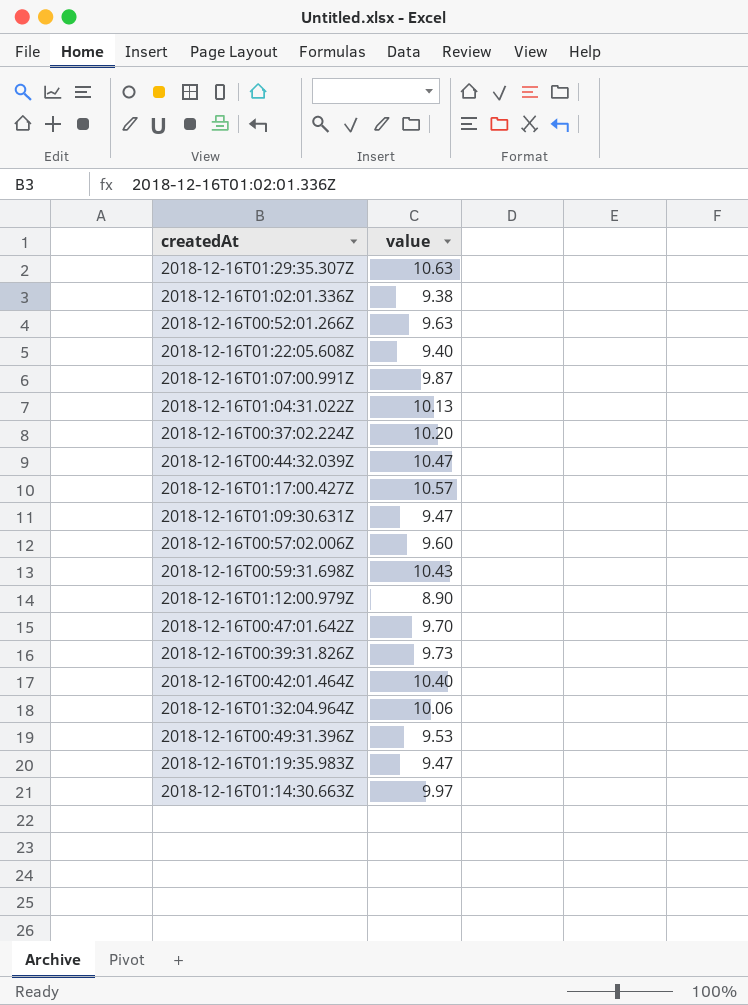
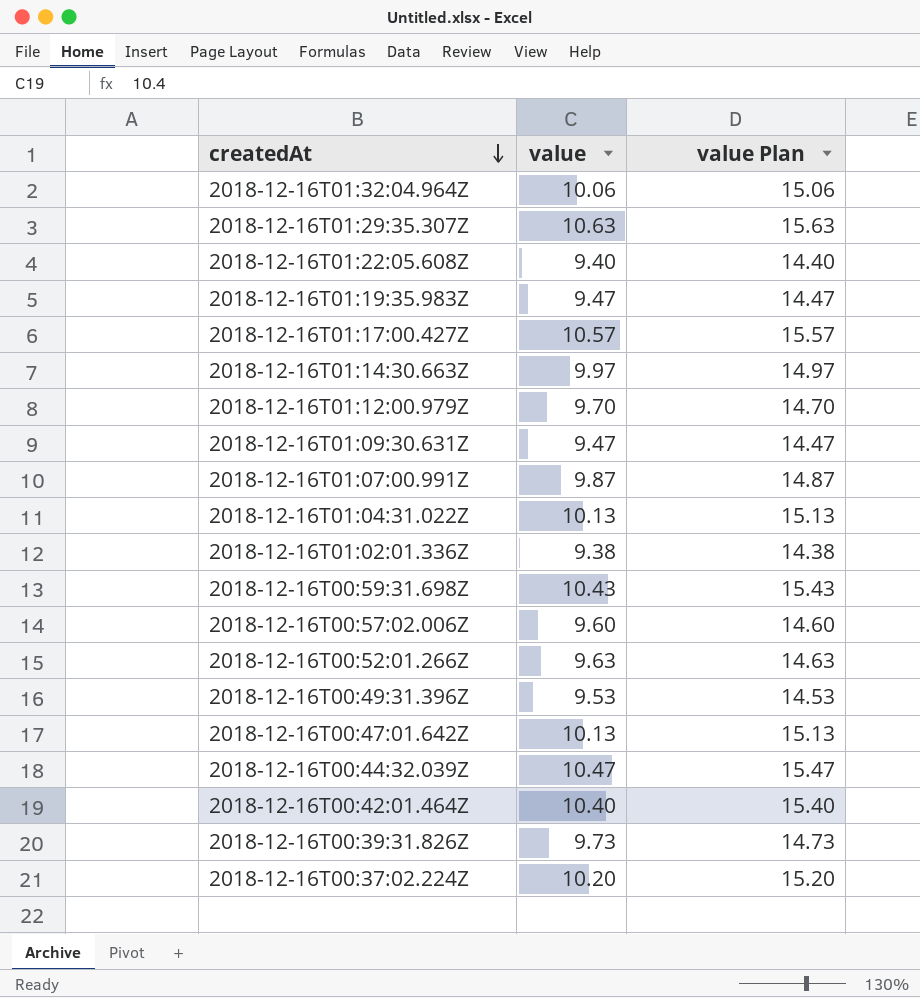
row order: none -> createdAt descending
column value Plan | formula: none -> [value] + 5
2018-12-16T01:12:00.979Z | value: 8.90 -> 9.70
2018-12-16T00:47:01.642Z | value: 9.70 -> 10.13

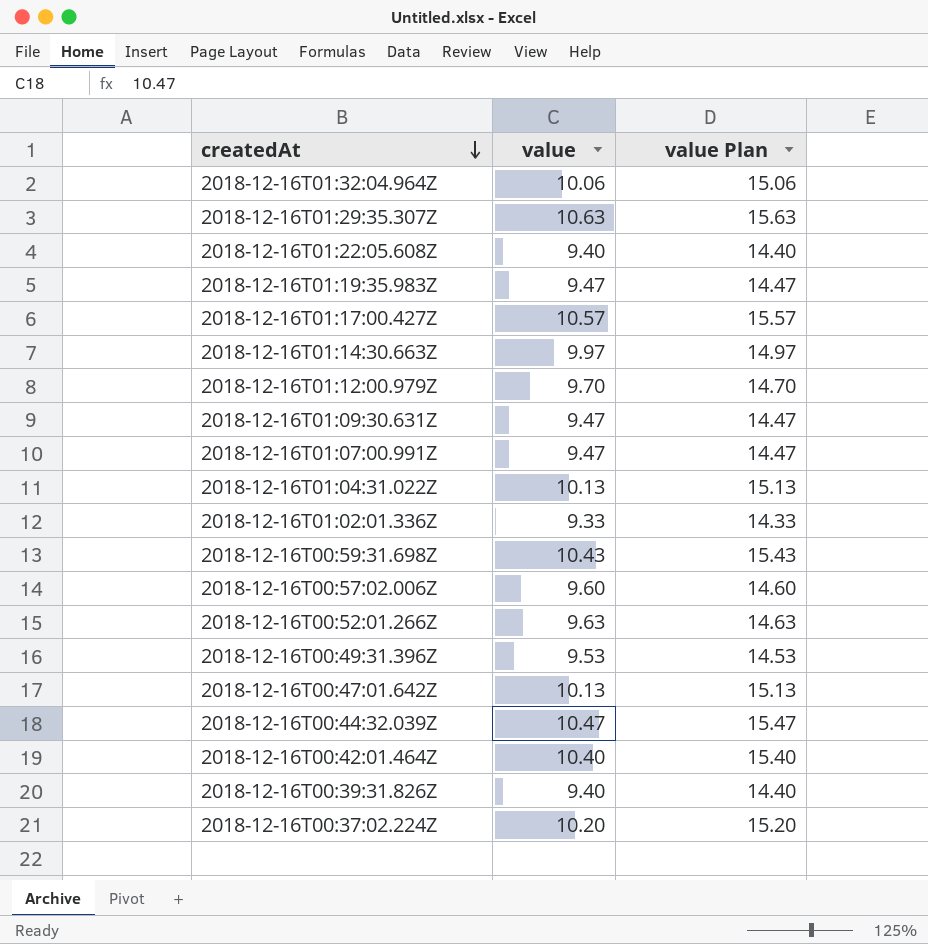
2018-12-16T01:07:00.991Z | value: 9.87 -> 9.47
2018-12-16T01:07:00.991Z | value Plan: 14.87 -> 14.47
2018-12-16T01:02:01.336Z | value: 9.38 -> 9.33
2018-12-16T01:02:01.336Z | value Plan: 14.38 -> 14.33
2018-12-16T00:39:31.826Z | value: 9.73 -> 9.40
2018-12-16T00:39:31.826Z | value Plan: 14.73 -> 14.40

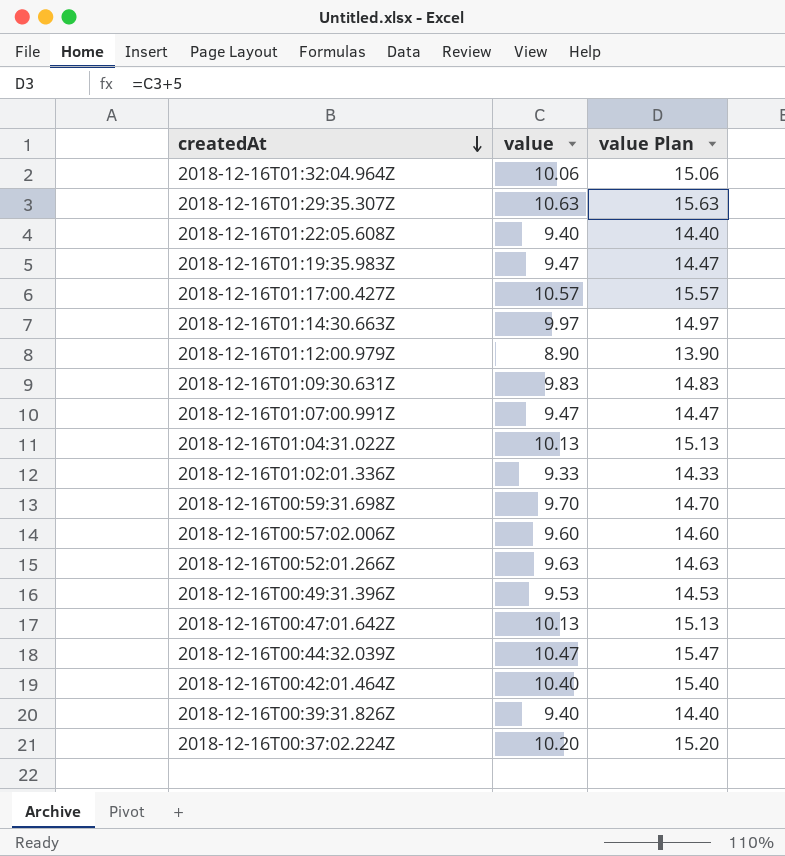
2018-12-16T01:12:00.979Z | value: 9.70 -> 8.90
2018-12-16T01:12:00.979Z | value Plan: 14.70 -> 13.90
2018-12-16T01:09:30.631Z | value: 9.47 -> 9.83
2018-12-16T01:09:30.631Z | value Plan: 14.47 -> 14.83
2018-12-16T00:59:31.698Z | value: 10.43 -> 9.70
2018-12-16T00:59:31.698Z | value Plan: 15.43 -> 14.70

